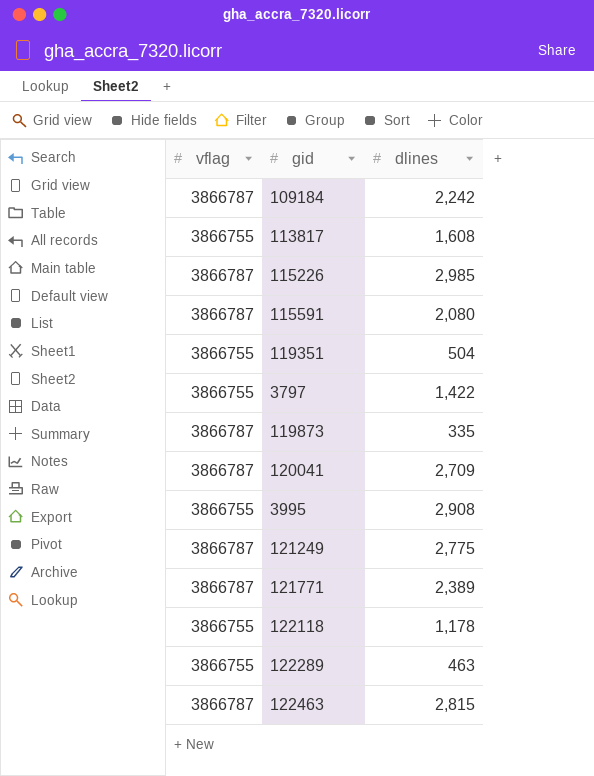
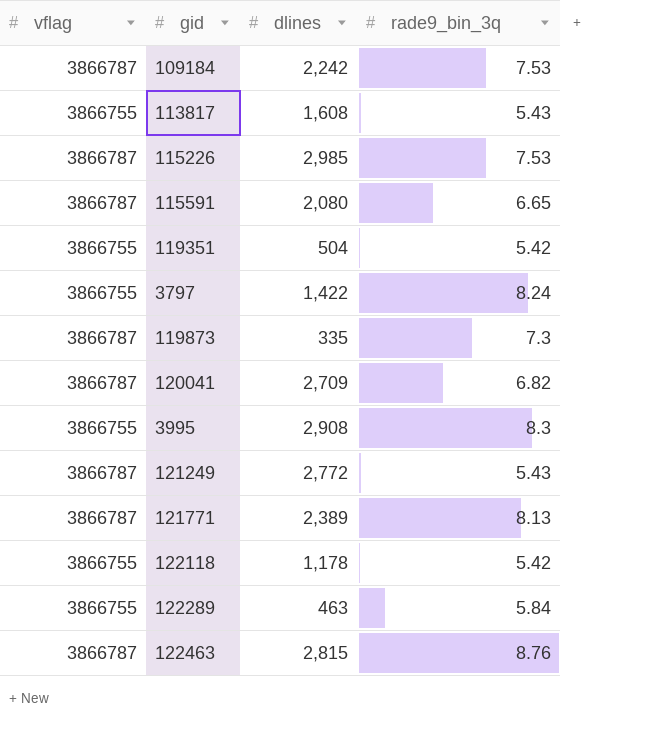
column rade9_bin_3q | position: none -> 4
121249 | dlines: 2,775 -> 2,772

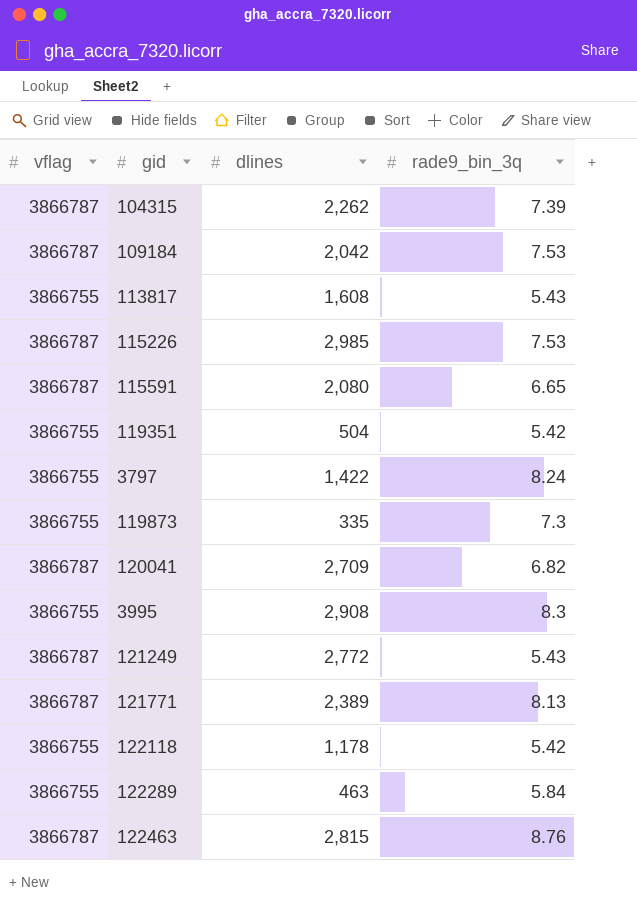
row 104315: none -> 3866787 | 2,262 | 7.39
109184 | dlines: 2,242 -> 2,042
119873 | vflag: 3866787 -> 3866755

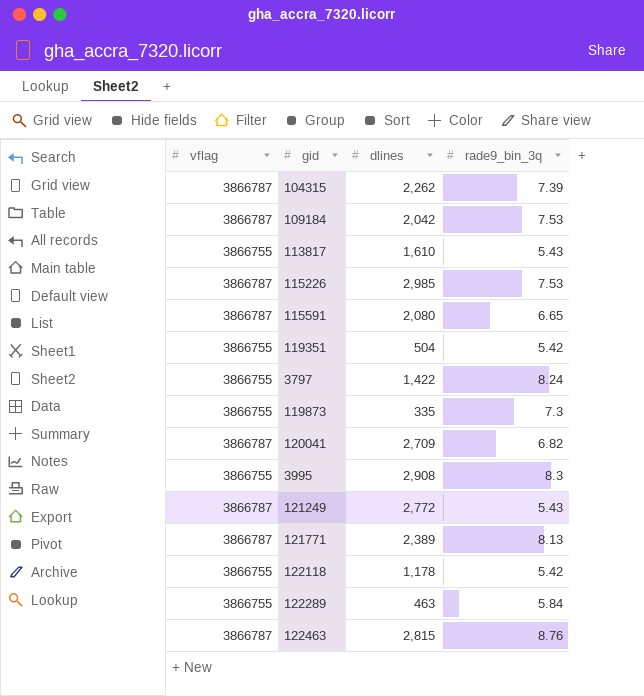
113817 | dlines: 1,608 -> 1,610

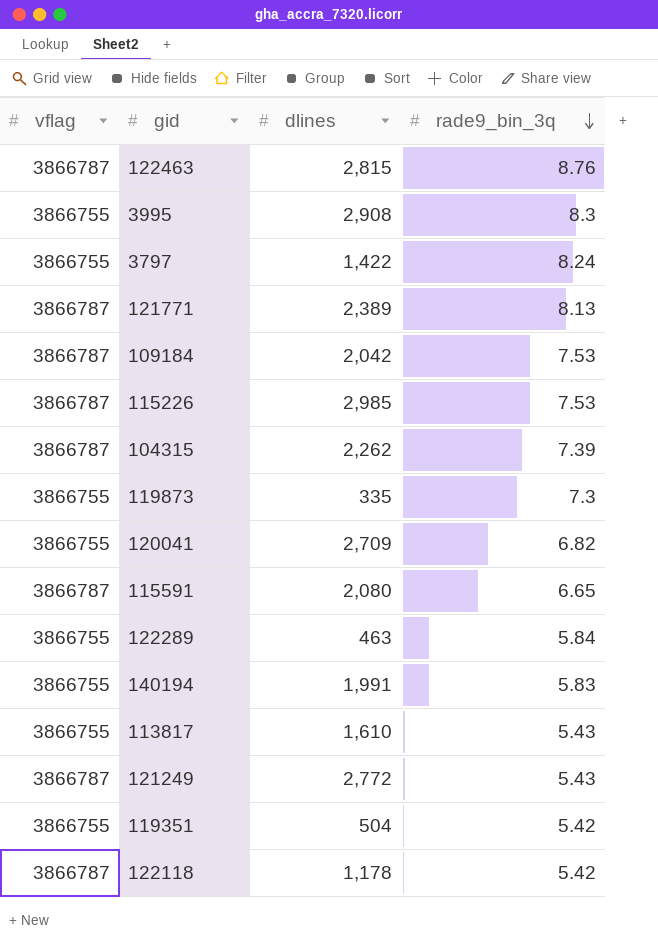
row order: none -> rade9_bin_3q descending
120041 | vflag: 3866787 -> 3866755
row 140194: none -> 3866755 | 1,991 | 5.83
122118 | vflag: 3866755 -> 3866787

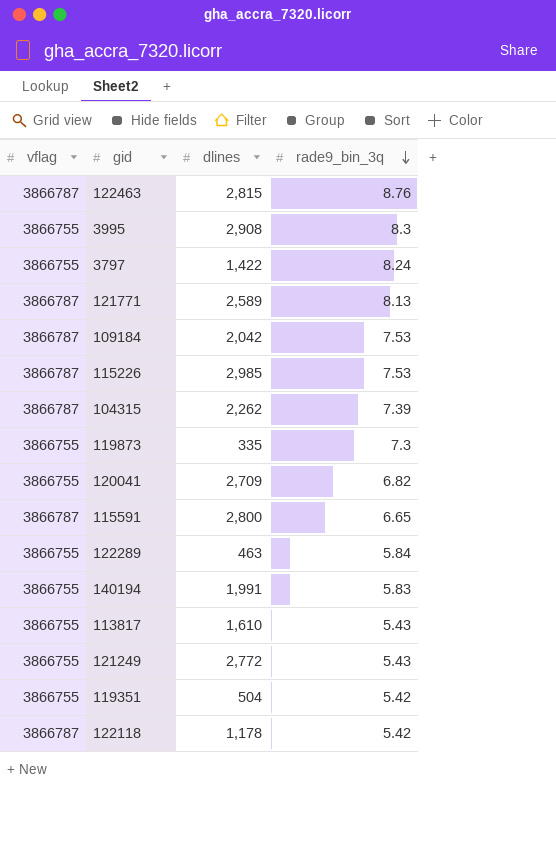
121771 | dlines: 2,389 -> 2,589
115591 | dlines: 2,080 -> 2,800
121249 | vflag: 3866787 -> 3866755

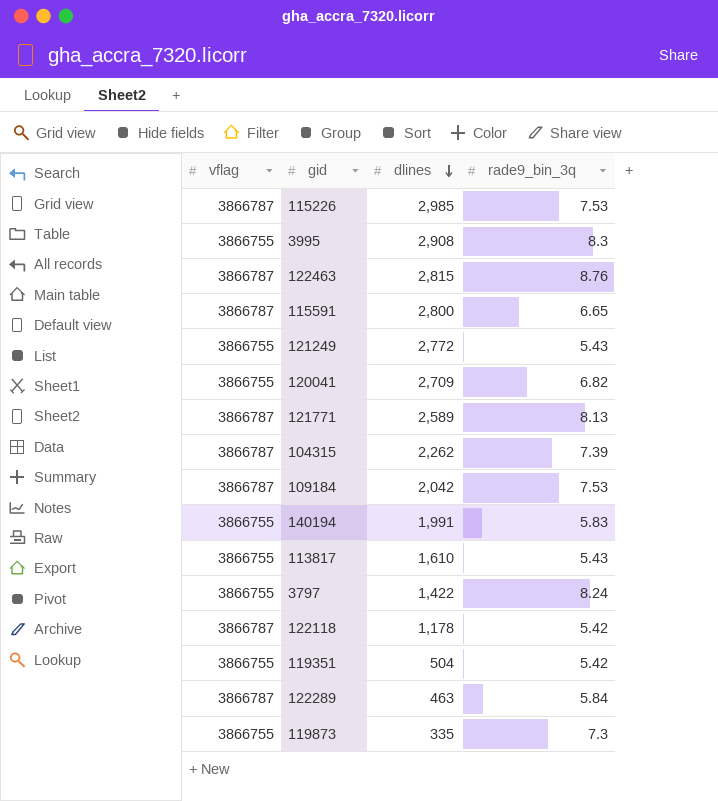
row order: rade9_bin_3q descending -> dlines descending
122289 | vflag: 3866755 -> 3866787

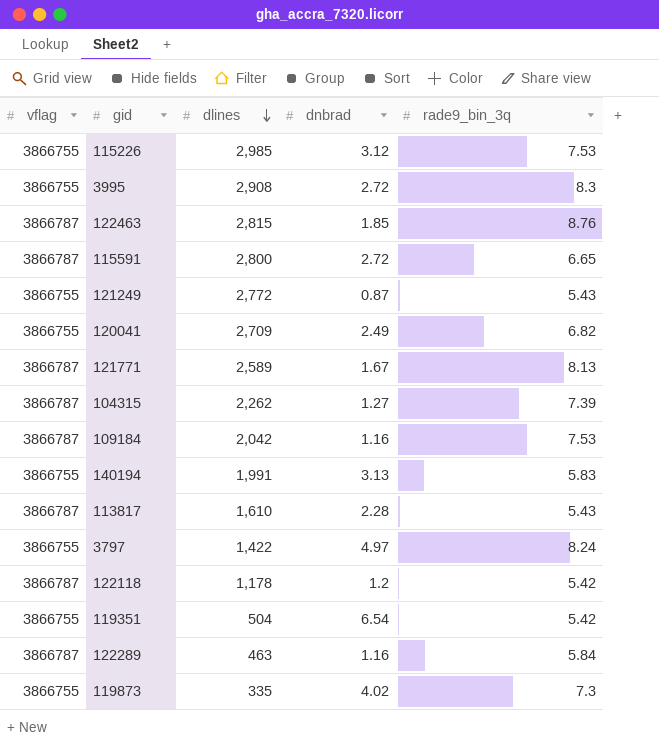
column dnbrad | position: none -> 4
115226 | vflag: 3866787 -> 3866755
113817 | vflag: 3866755 -> 3866787

